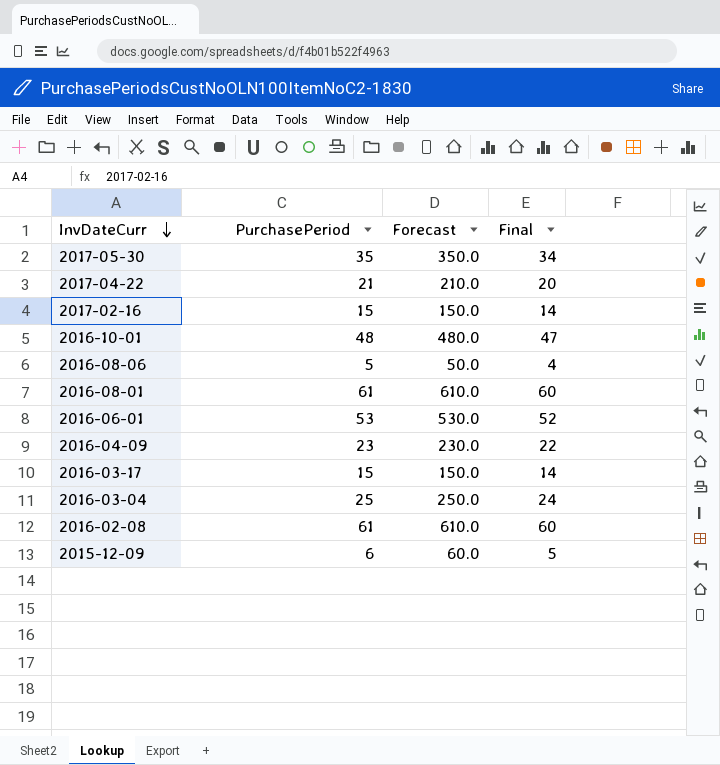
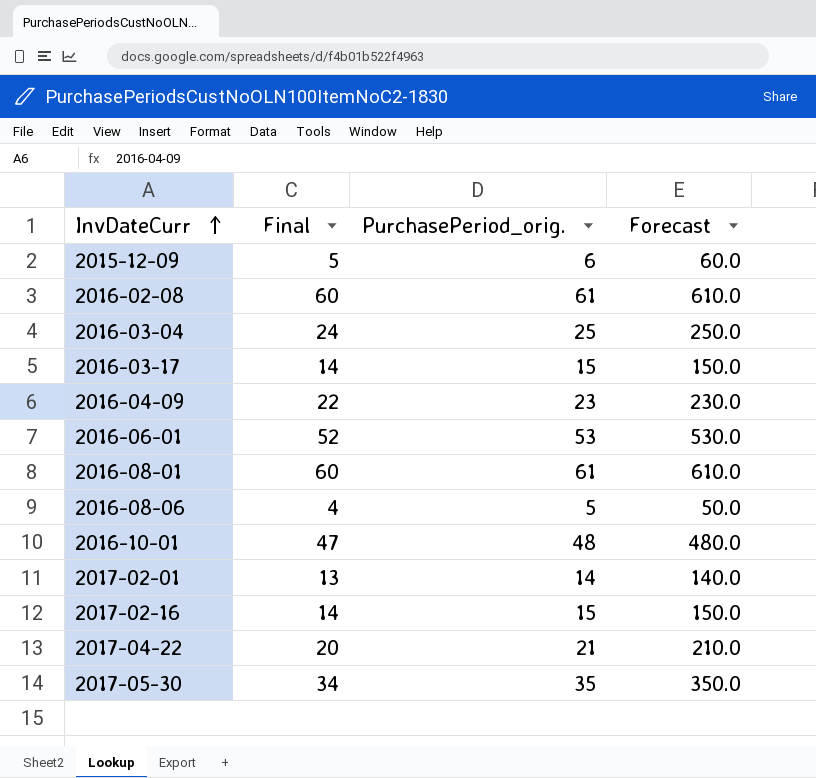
row order: InvDateCurr descending -> InvDateCurr ascending
column Final | position: 4 -> 2
column name: PurchasePeriod -> PurchasePeriod_orig.
row 2017-02-01: none -> 13 | 14 | 140.0

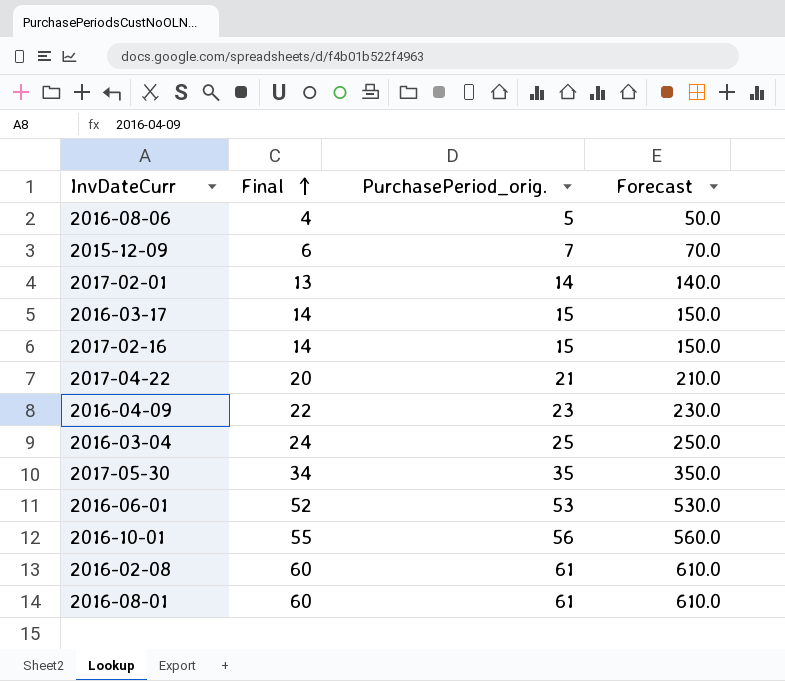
row order: InvDateCurr ascending -> Final ascending
2015-12-09 | Final: 5 -> 6
2015-12-09 | PurchasePeriod_orig.: 6 -> 7
2015-12-09 | Forecast: 60.0 -> 70.0
2016-10-01 | Final: 47 -> 55
2016-10-01 | PurchasePeriod_orig.: 48 -> 56
2016-10-01 | Forecast: 480.0 -> 560.0

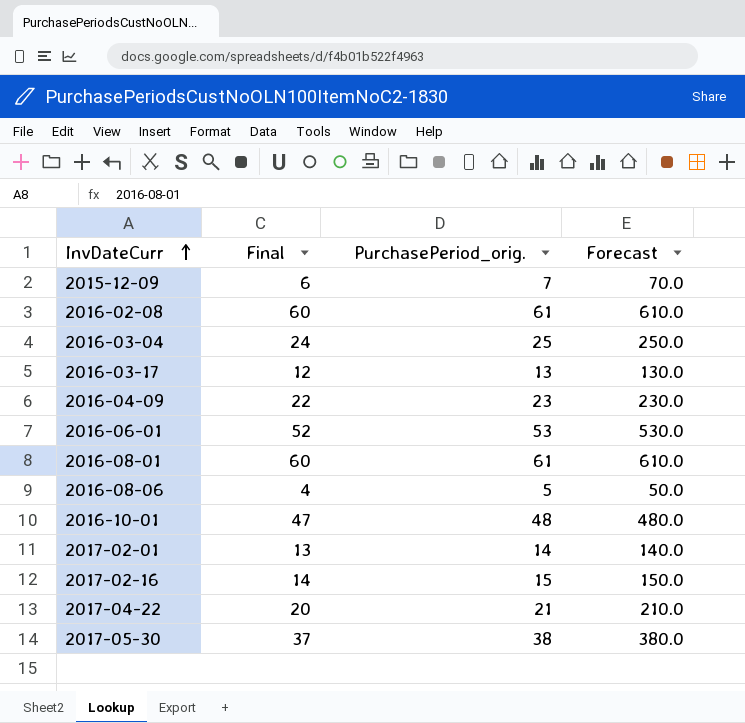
row order: Final ascending -> InvDateCurr ascending
2016-03-17 | Final: 14 -> 12
2016-03-17 | PurchasePeriod_orig.: 15 -> 13
2016-03-17 | Forecast: 150.0 -> 130.0
2016-10-01 | Final: 55 -> 47
2016-10-01 | PurchasePeriod_orig.: 56 -> 48
2016-10-01 | Forecast: 560.0 -> 480.0
2017-05-30 | Final: 34 -> 37
2017-05-30 | PurchasePeriod_orig.: 35 -> 38
2017-05-30 | Forecast: 350.0 -> 380.0

